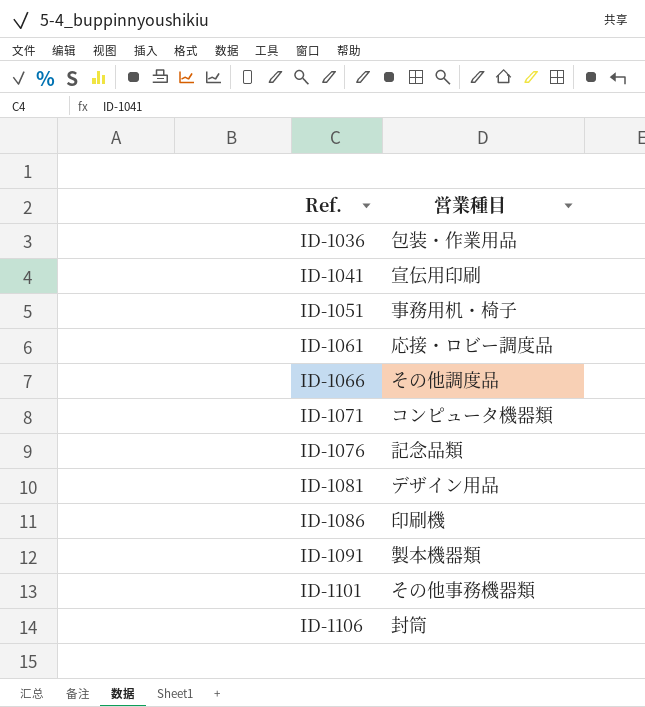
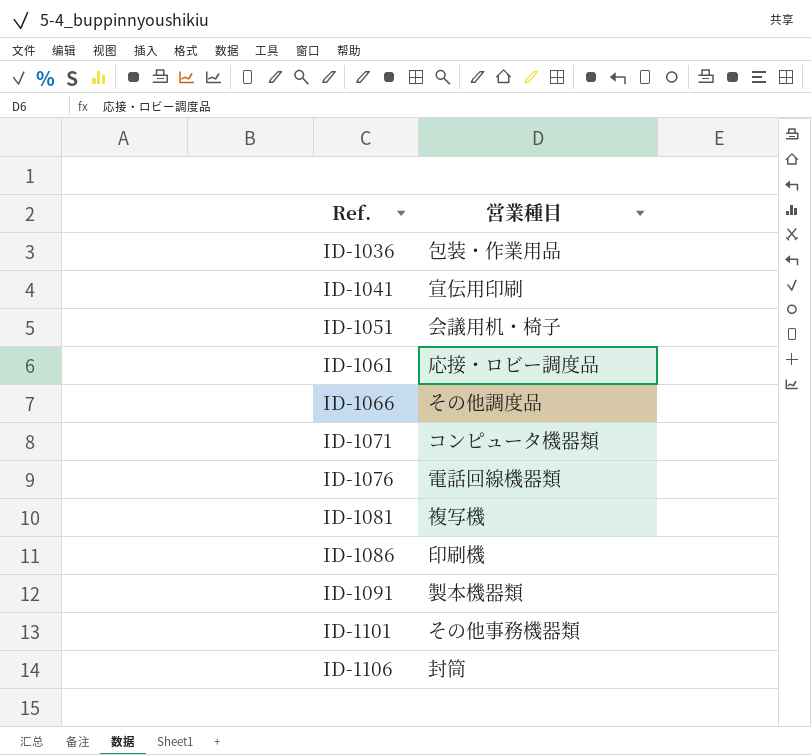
ID-1051 | 営業種目: 事務用机・椅子 -> 会議用机・椅子
ID-1076 | 営業種目: 記念品類 -> 電話回線機器類
ID-1081 | 営業種目: デザイン用品 -> 複写機

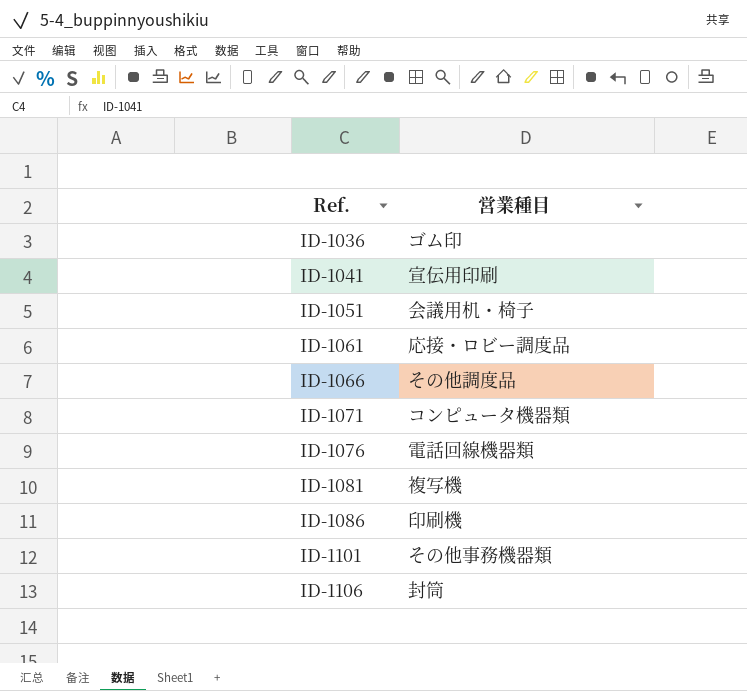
row ID-1091: 製本機器類 -> none
ID-1036 | 営業種目: 包装・作業用品 -> ゴム印

